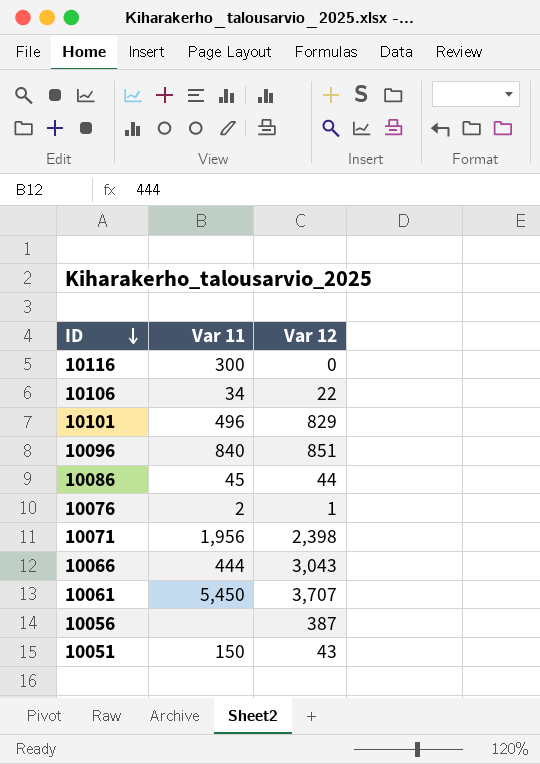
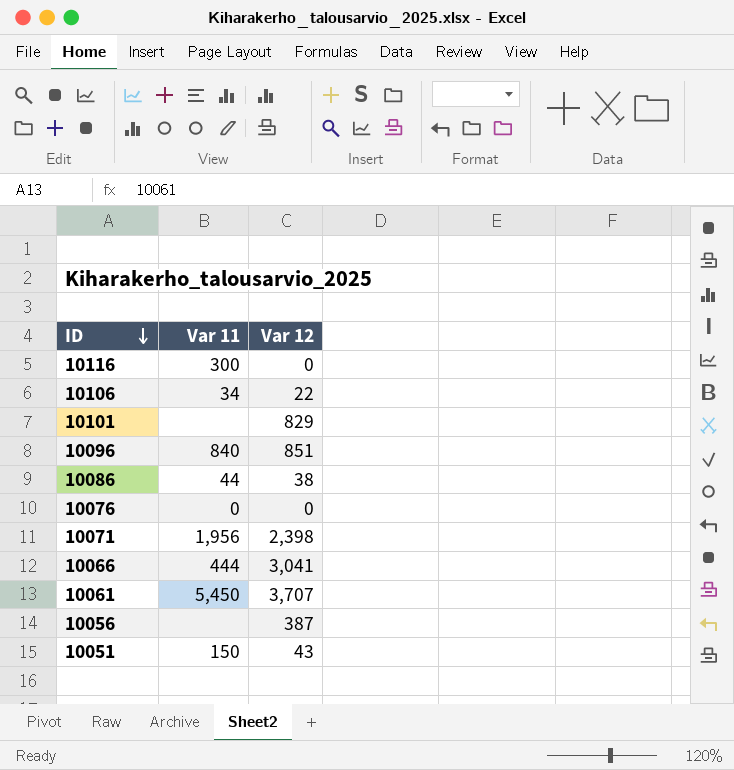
10101 | Var 11: 496 -> none
10086 | Var 11: 45 -> 44
10086 | Var 12: 44 -> 38
10076 | Var 11: 2 -> 0
10076 | Var 12: 1 -> 0
10066 | Var 12: 3,043 -> 3,041

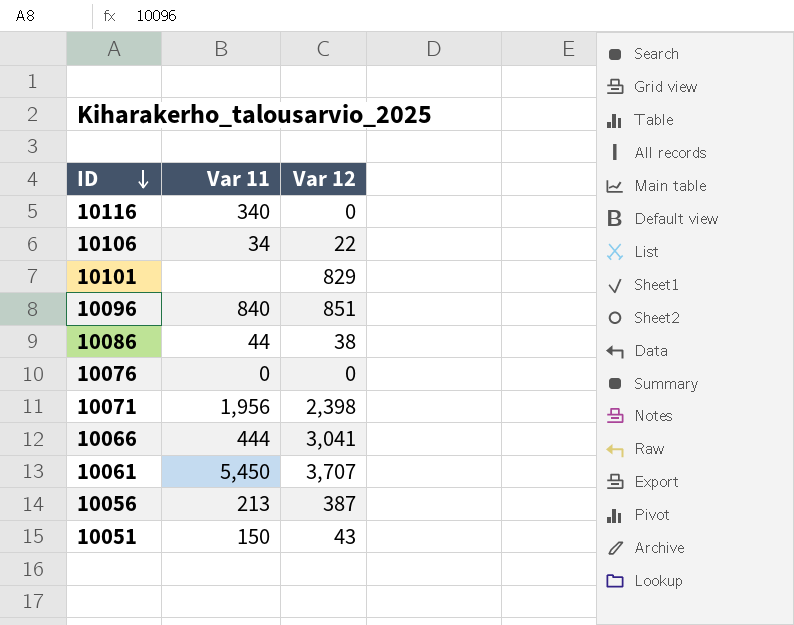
10116 | Var 11: 300 -> 340
10056 | Var 11: none -> 213

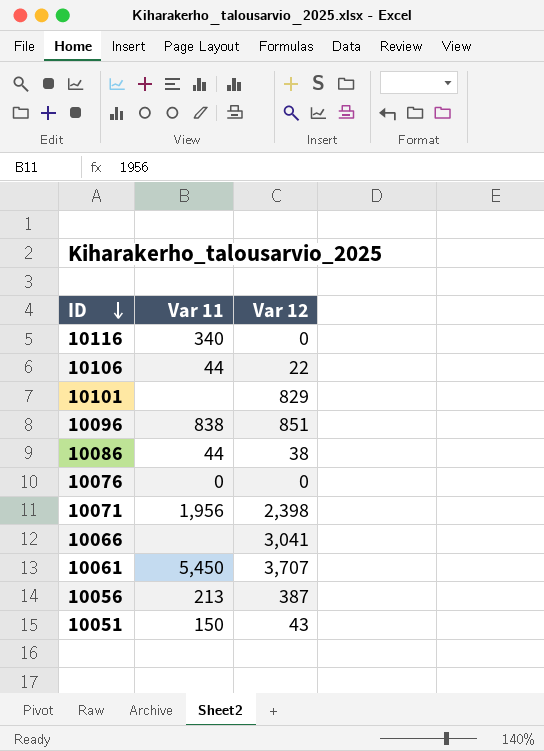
10106 | Var 11: 34 -> 44
10096 | Var 11: 840 -> 838
10066 | Var 11: 444 -> none

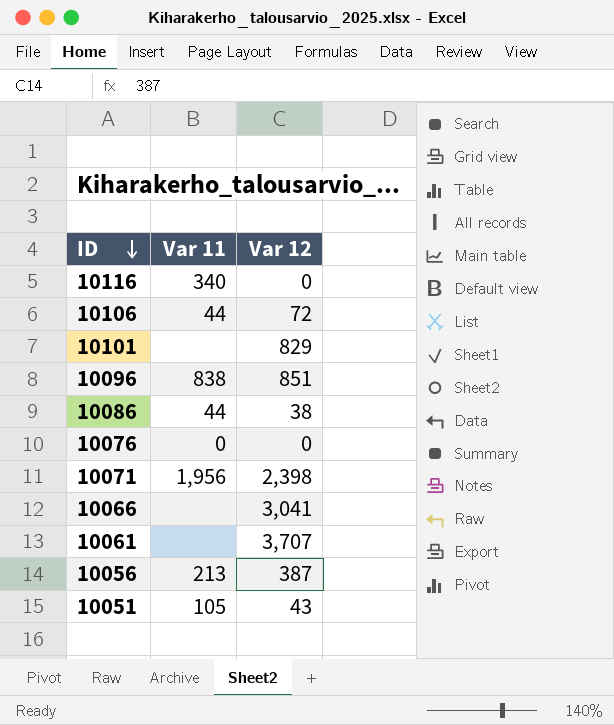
10106 | Var 12: 22 -> 72
10061 | Var 11: 5,450 -> none
10051 | Var 11: 150 -> 105

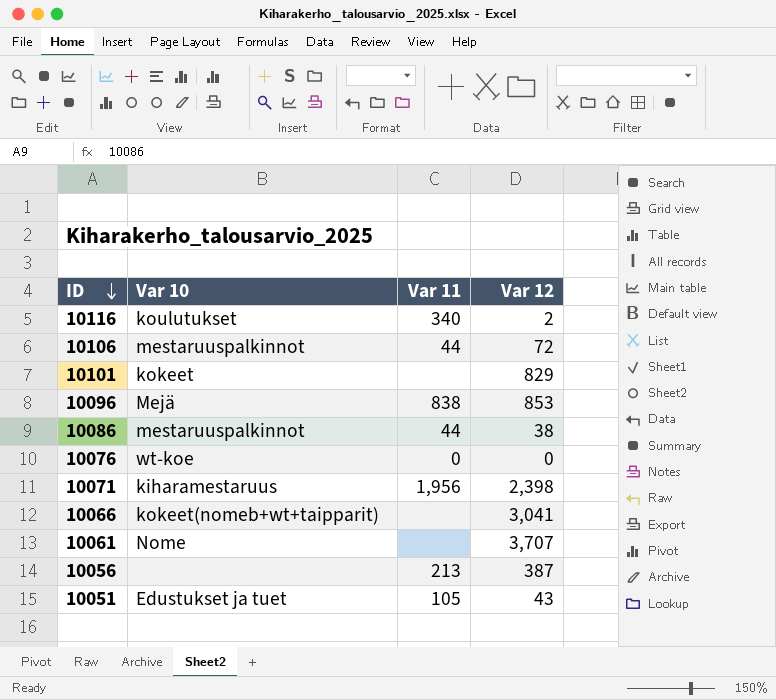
column Var 10 | position: none -> 2
10116 | Var 12: 0 -> 2
10096 | Var 12: 851 -> 853

